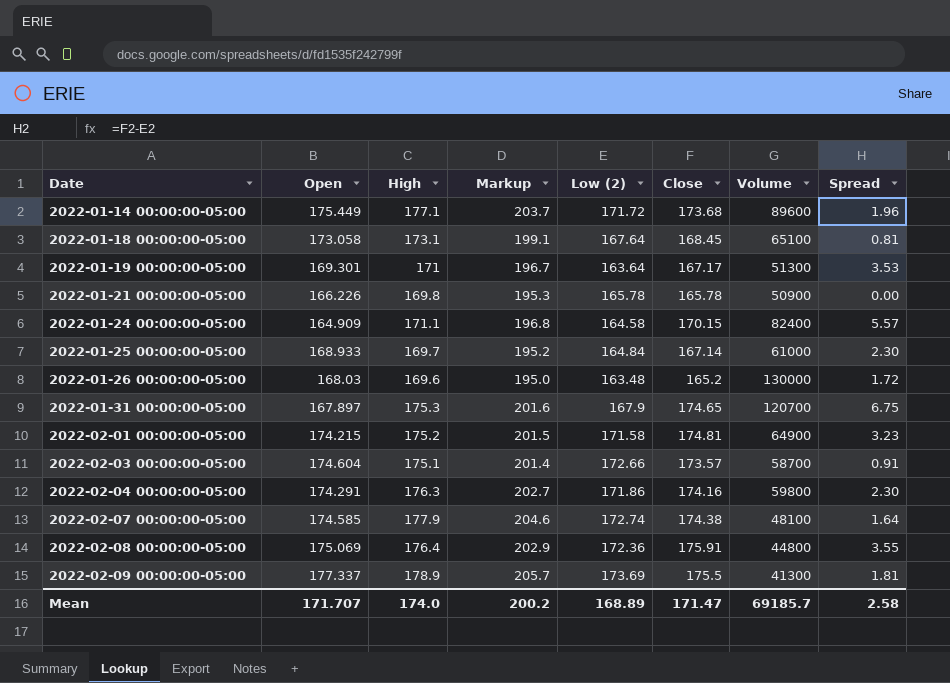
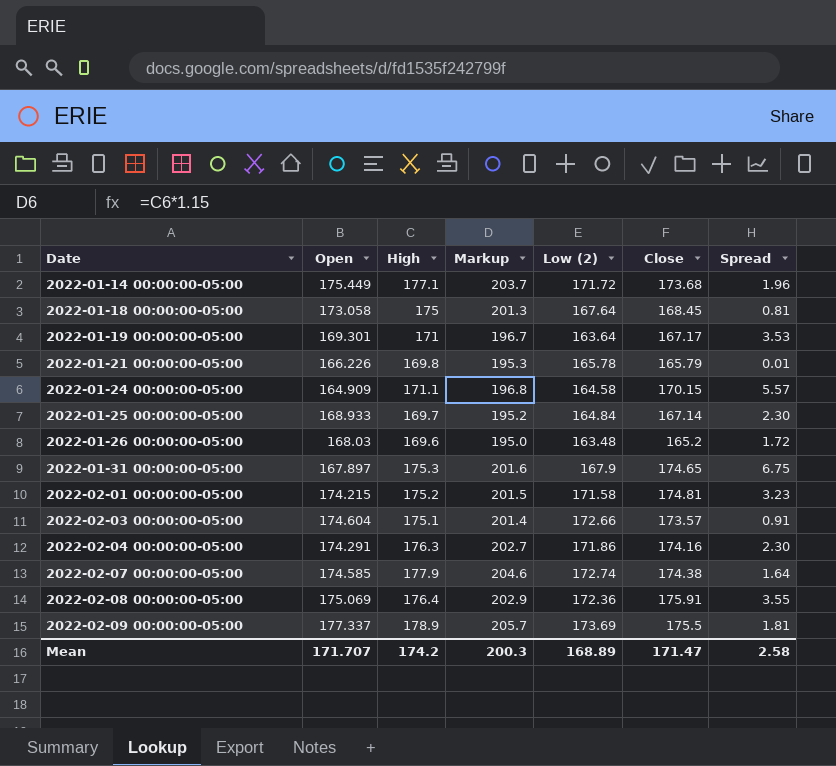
column Volume | position: 7 -> none
2022-01-18 00:00:00-05:00 | High: 173.1 -> 175
2022-01-18 00:00:00-05:00 | Markup: 199.1 -> 201.3
2022-01-21 00:00:00-05:00 | Close: 165.78 -> 165.79
2022-01-21 00:00:00-05:00 | Spread: 0.00 -> 0.01
Mean | High: 174.0 -> 174.2
Mean | Markup: 200.2 -> 200.3

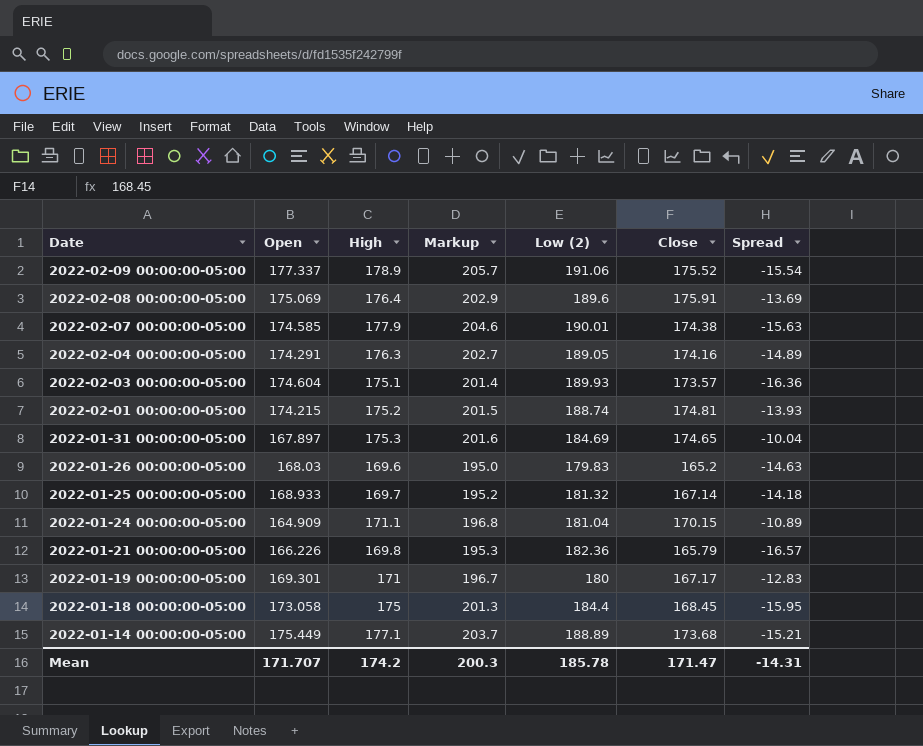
row order: Date ascending -> Date descending
2022-02-09 00:00:00-05:00 | Low (2): 173.69 -> 191.06
2022-02-09 00:00:00-05:00 | Close: 175.5 -> 175.52
2022-02-09 00:00:00-05:00 | Spread: 1.81 -> -15.54
2022-02-08 00:00:00-05:00 | Low (2): 172.36 -> 189.6
2022-02-08 00:00:00-05:00 | Spread: 3.55 -> -13.69
2022-02-07 00:00:00-05:00 | Low (2): 172.74 -> 190.01
2022-02-07 00:00:00-05:00 | Spread: 1.64 -> -15.63
2022-02-04 00:00:00-05:00 | Low (2): 171.86 -> 189.05
2022-02-04 00:00:00-05:00 | Spread: 2.30 -> -14.89
2022-02-03 00:00:00-05:00 | Low (2): 172.66 -> 189.93
2022-02-03 00:00:00-05:00 | Spread: 0.91 -> -16.36
2022-02-01 00:00:00-05:00 | Low (2): 171.58 -> 188.74
2022-02-01 00:00:00-05:00 | Spread: 3.23 -> -13.93
2022-01-31 00:00:00-05:00 | Low (2): 167.9 -> 184.69
2022-01-31 00:00:00-05:00 | Spread: 6.75 -> -10.04
2022-01-26 00:00:00-05:00 | Low (2): 163.48 -> 179.83
2022-01-26 00:00:00-05:00 | Spread: 1.72 -> -14.63
2022-01-25 00:00:00-05:00 | Low (2): 164.84 -> 181.32
2022-01-25 00:00:00-05:00 | Spread: 2.30 -> -14.18
2022-01-24 00:00:00-05:00 | Low (2): 164.58 -> 181.04
2022-01-24 00:00:00-05:00 | Spread: 5.57 -> -10.89
2022-01-21 00:00:00-05:00 | Low (2): 165.78 -> 182.36
2022-01-21 00:00:00-05:00 | Spread: 0.01 -> -16.57
2022-01-19 00:00:00-05:00 | Low (2): 163.64 -> 180
2022-01-19 00:00:00-05:00 | Spread: 3.53 -> -12.83
2022-01-18 00:00:00-05:00 | Low (2): 167.64 -> 184.4
2022-01-18 00:00:00-05:00 | Spread: 0.81 -> -15.95
2022-01-14 00:00:00-05:00 | Low (2): 171.72 -> 188.89
2022-01-14 00:00:00-05:00 | Spread: 1.96 -> -15.21
Mean | Low (2): 168.89 -> 185.78
Mean | Spread: 2.58 -> -14.31

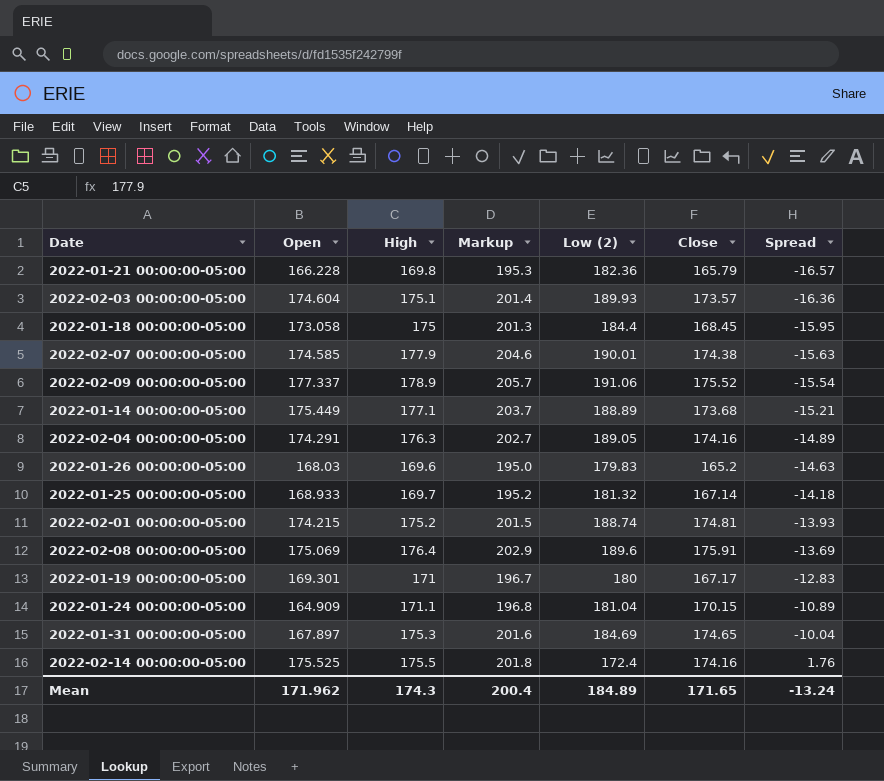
row order: Date descending -> Spread ascending
2022-01-21 00:00:00-05:00 | Open: 166.226 -> 166.228
row 2022-02-14 00:00:00-05:00: none -> 175.525 | 175.5 | 201.8 | 172.4 | 174.16 | 1.76
Mean | Open: 171.707 -> 171.962
Mean | High: 174.2 -> 174.3
Mean | Markup: 200.3 -> 200.4
Mean | Low (2): 185.78 -> 184.89
Mean | Close: 171.47 -> 171.65
Mean | Spread: -14.31 -> -13.24

